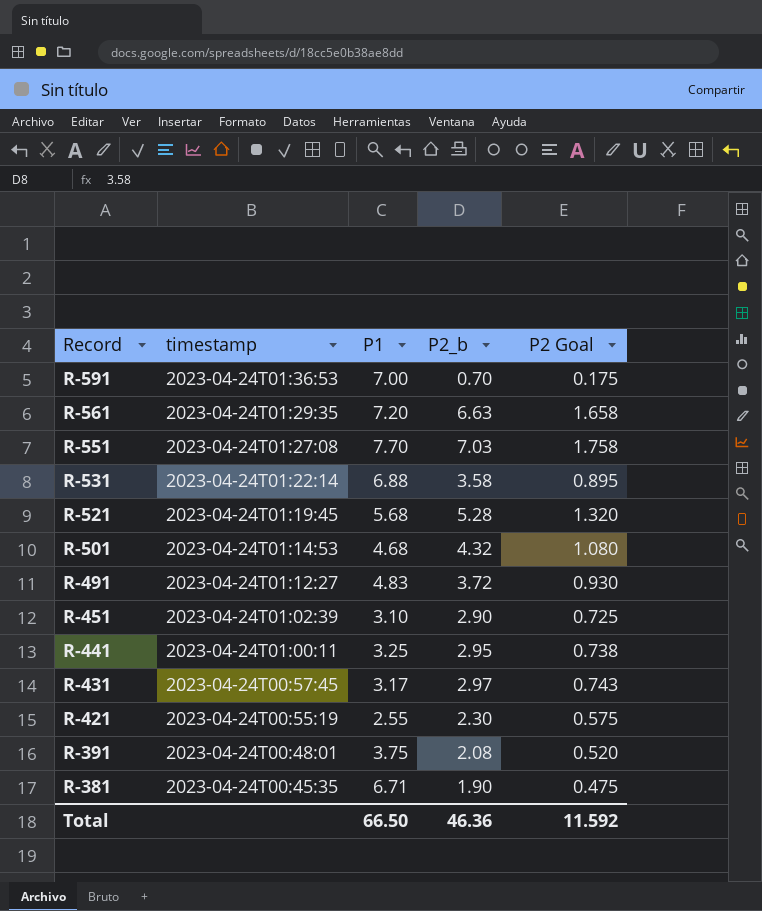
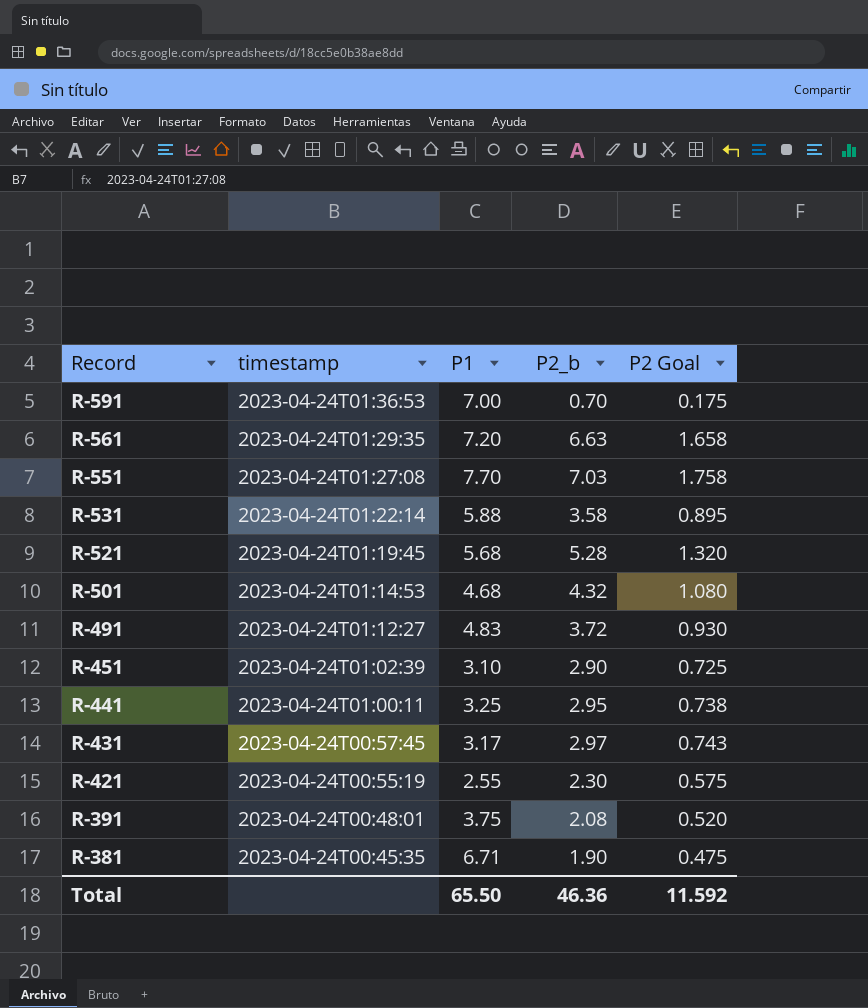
R-531 | P1: 6.88 -> 5.88
Total | P1: 66.50 -> 65.50

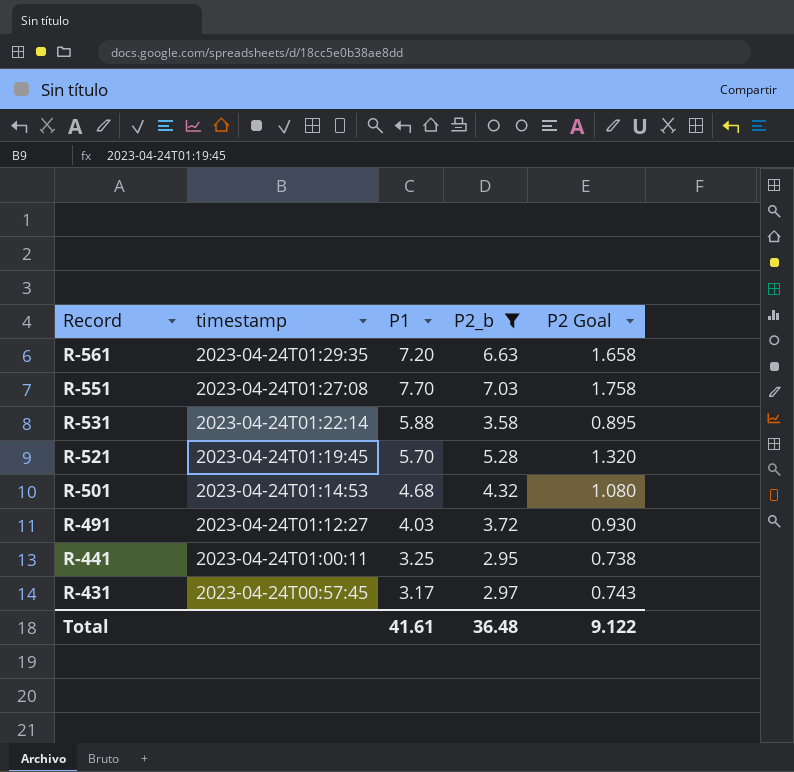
filter: none -> P2_b >= 2.95
R-521 | P1: 5.68 -> 5.70
R-491 | P1: 4.83 -> 4.03
Total | P1: 65.50 -> 41.61
Total | P2_b: 46.36 -> 36.48
Total | P2 Goal: 11.592 -> 9.122

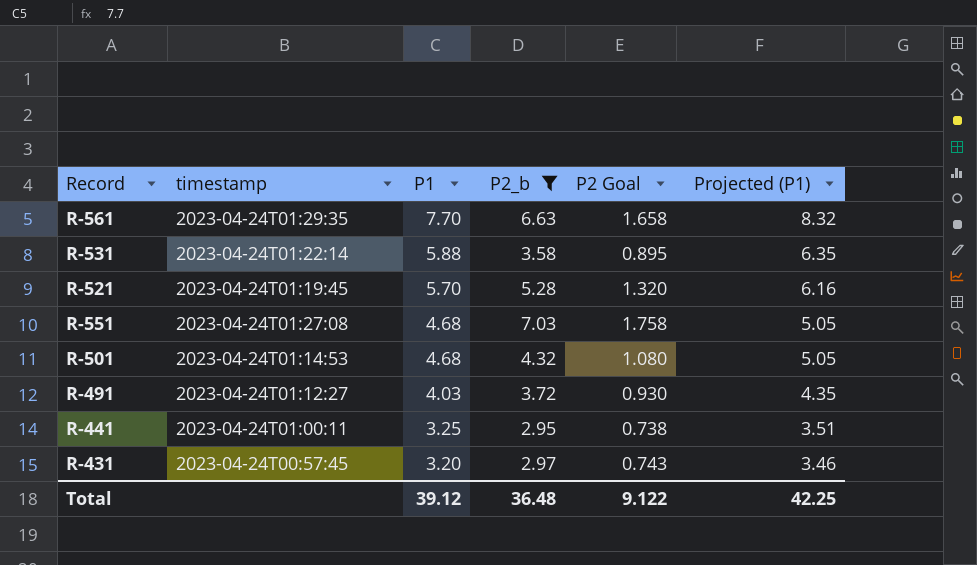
row order: Record descending -> P1 descending
column Projected (P1) | formula: none -> [P1] * 1.08
R-561 | P1: 7.20 -> 7.70
R-551 | P1: 7.70 -> 4.68
R-431 | P1: 3.17 -> 3.20
Total | P1: 41.61 -> 39.12

